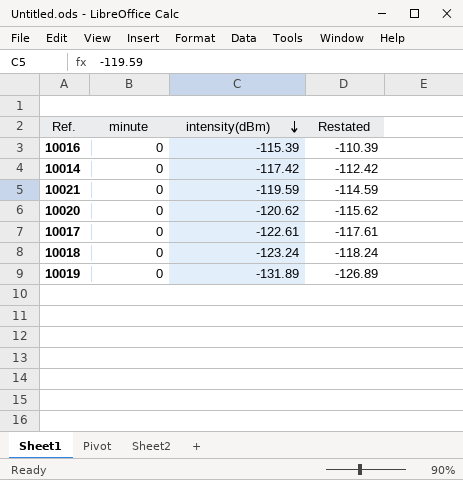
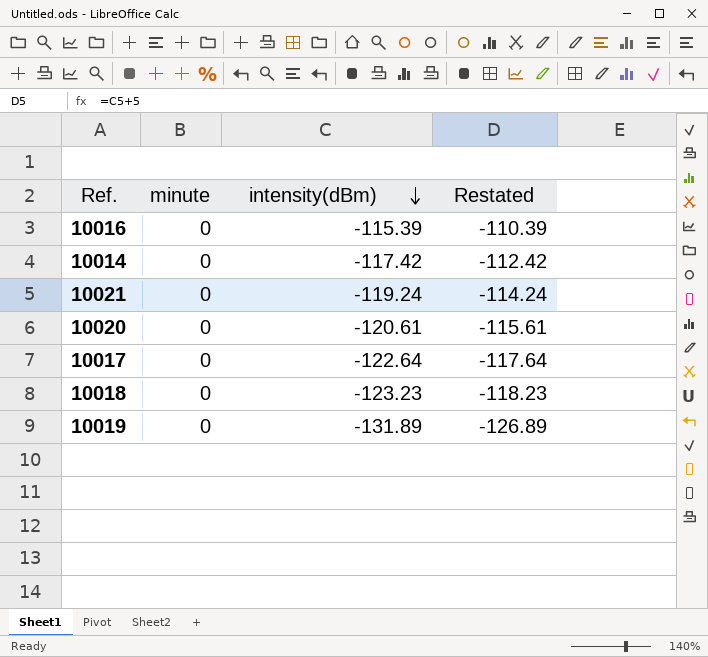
10021 | intensity(dBm): -119.59 -> -119.24
10021 | Restated: -114.59 -> -114.24
10020 | intensity(dBm): -120.62 -> -120.61
10020 | Restated: -115.62 -> -115.61
10017 | intensity(dBm): -122.61 -> -122.64
10017 | Restated: -117.61 -> -117.64
10018 | intensity(dBm): -123.24 -> -123.23
10018 | Restated: -118.24 -> -118.23

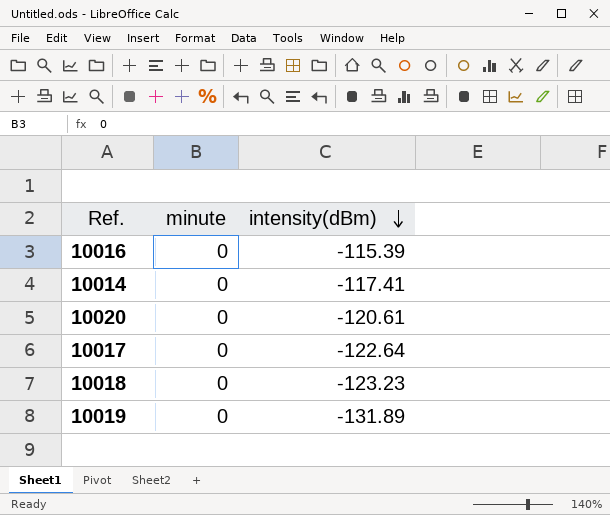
column Restated | formula: [intensity(dBm)] + 5 -> none
row 10021: 0 | -119.24 | -114.24 -> none
10014 | intensity(dBm): -117.42 -> -117.41

